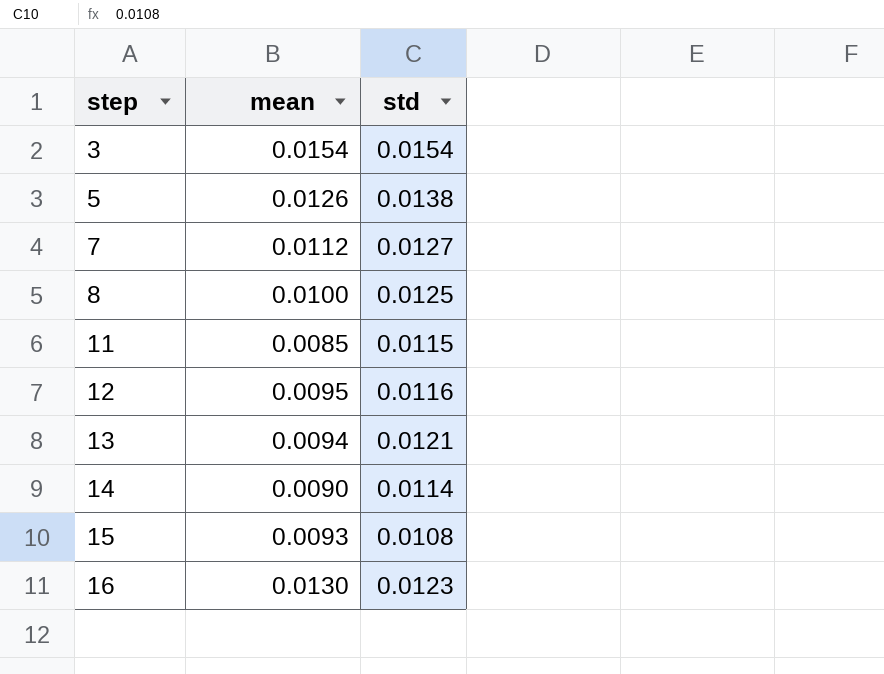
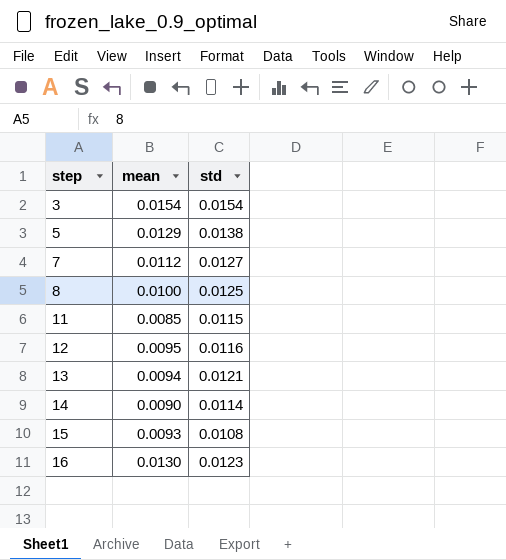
5 | mean: 0.0126 -> 0.0129

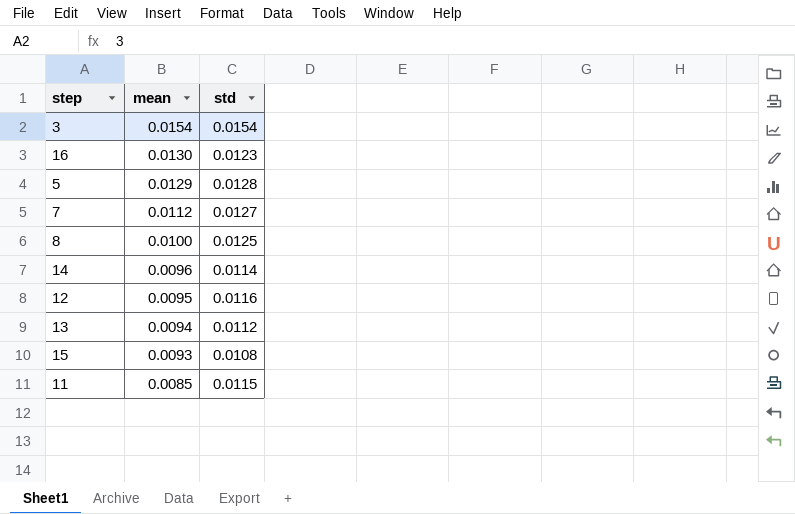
row order: step ascending -> mean descending
5 | std: 0.0138 -> 0.0128
14 | mean: 0.0090 -> 0.0096
13 | std: 0.0121 -> 0.0112

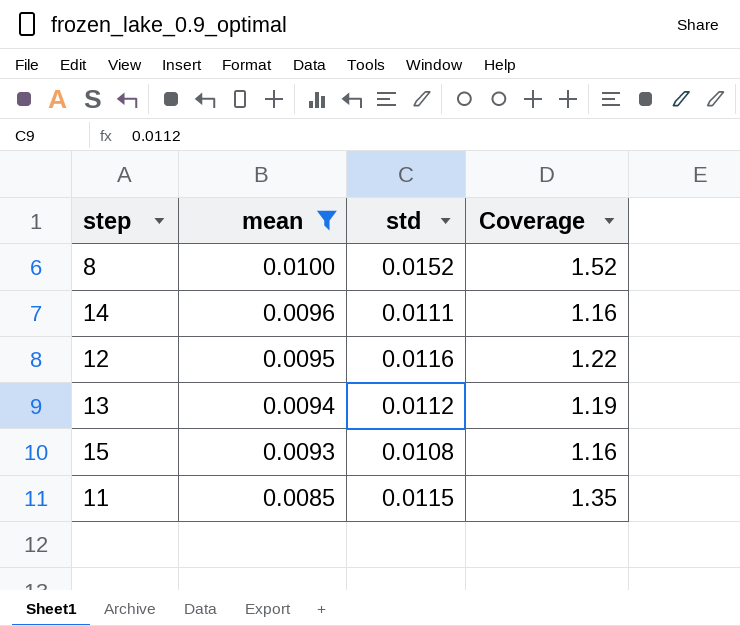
filter: none -> mean <= 0.0100
column Coverage | formula: none -> [std] / [mean]
8 | std: 0.0125 -> 0.0152
14 | std: 0.0114 -> 0.0111

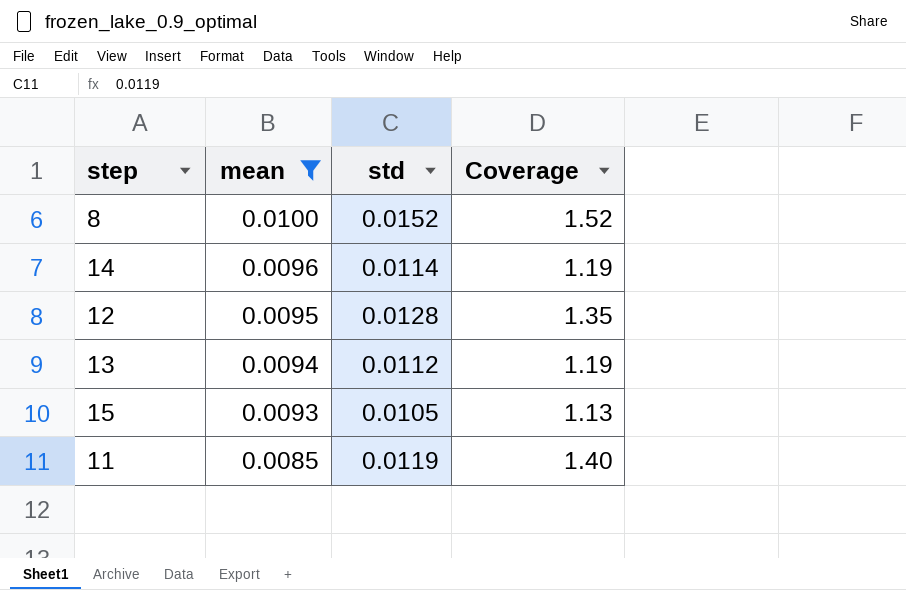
14 | std: 0.0111 -> 0.0114
14 | Coverage: 1.16 -> 1.19
12 | std: 0.0116 -> 0.0128
12 | Coverage: 1.22 -> 1.35
15 | std: 0.0108 -> 0.0105
15 | Coverage: 1.16 -> 1.13
11 | std: 0.0115 -> 0.0119
11 | Coverage: 1.35 -> 1.40

